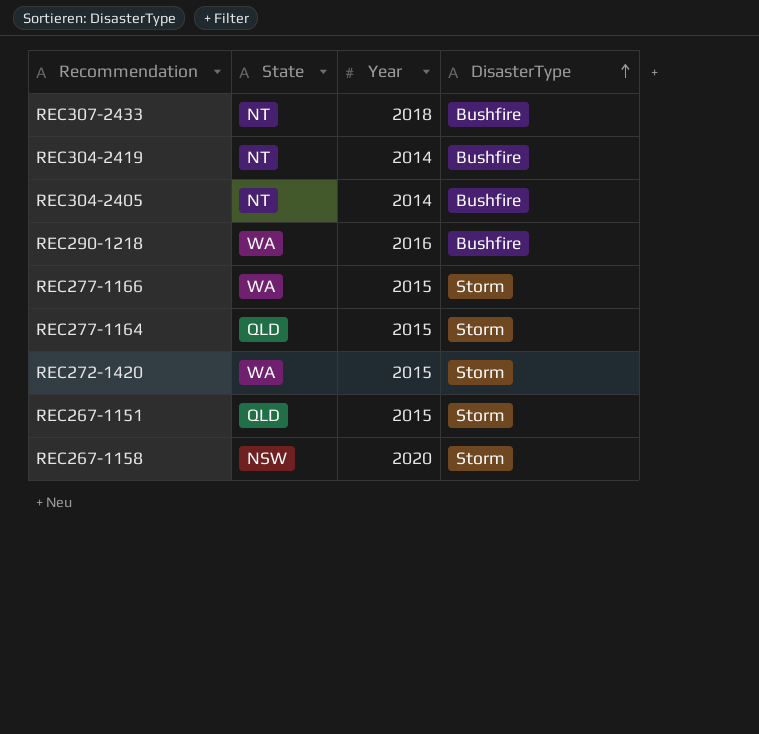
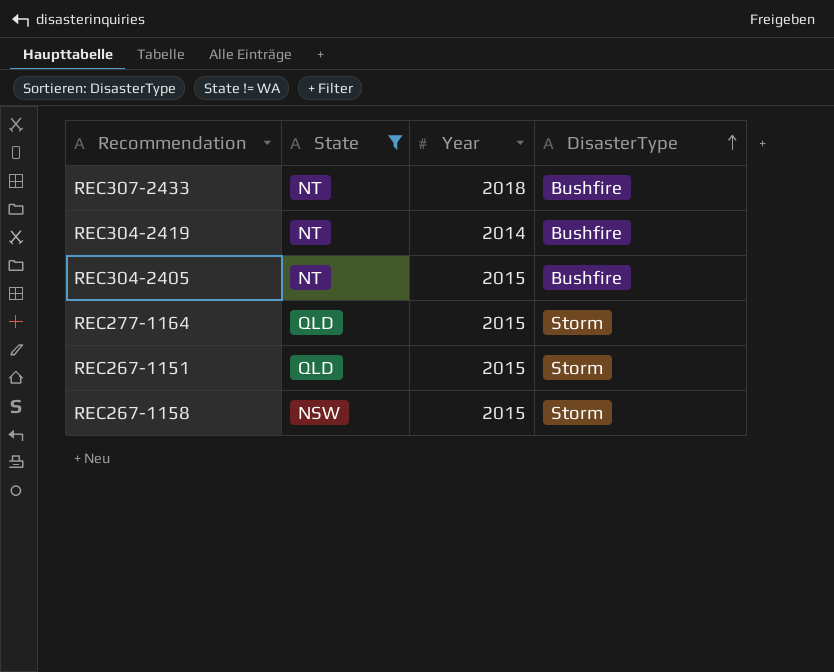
filter: none -> State != WA
REC304-2405 | Year: 2014 -> 2015
REC267-1158 | Year: 2020 -> 2015

